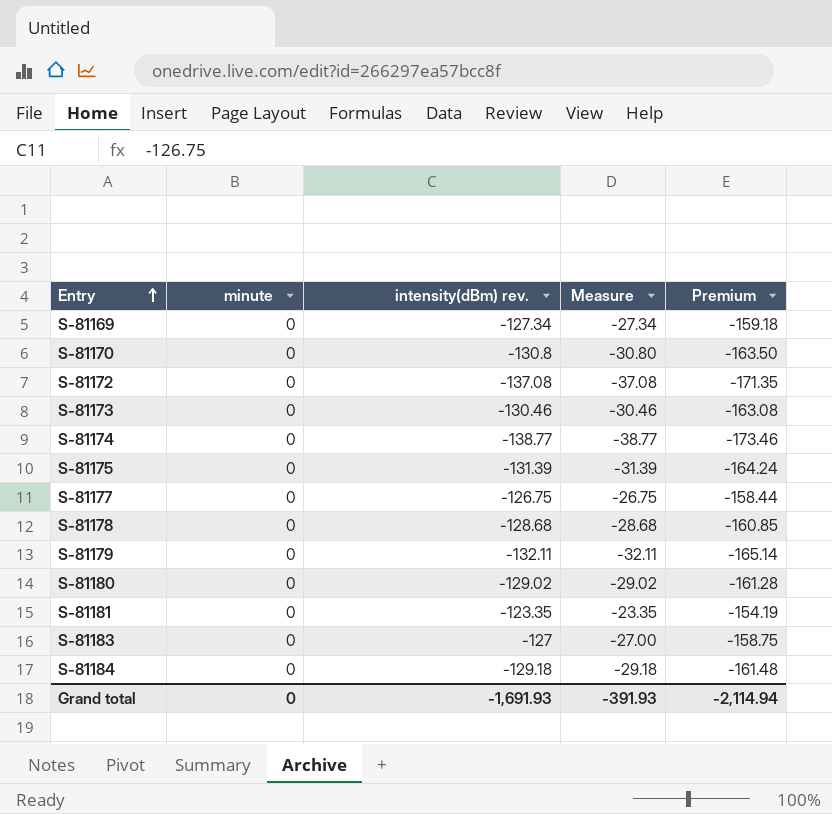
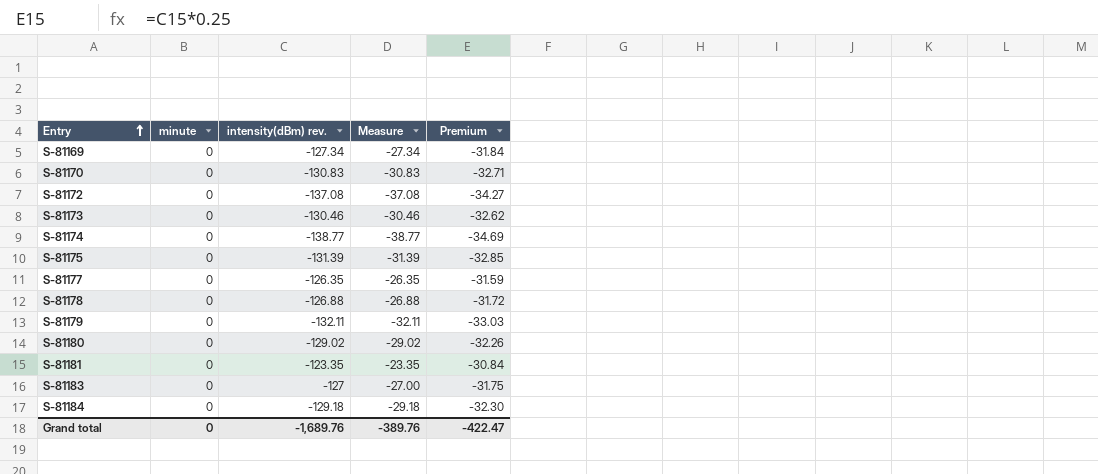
column Premium | formula: [intensity(dBm) rev.] * 1.25 -> [intensity(dBm) rev.] * 0.25
S-81170 | intensity(dBm) rev.: -130.8 -> -130.83
S-81170 | Measure: -30.80 -> -30.83
S-81177 | intensity(dBm) rev.: -126.75 -> -126.35
S-81177 | Measure: -26.75 -> -26.35
S-81178 | intensity(dBm) rev.: -128.68 -> -126.88
S-81178 | Measure: -28.68 -> -26.88
Grand total | intensity(dBm) rev.: -1,691.93 -> -1,689.76
Grand total | Measure: -391.93 -> -389.76
Grand total | Premium: -2,114.94 -> -422.47

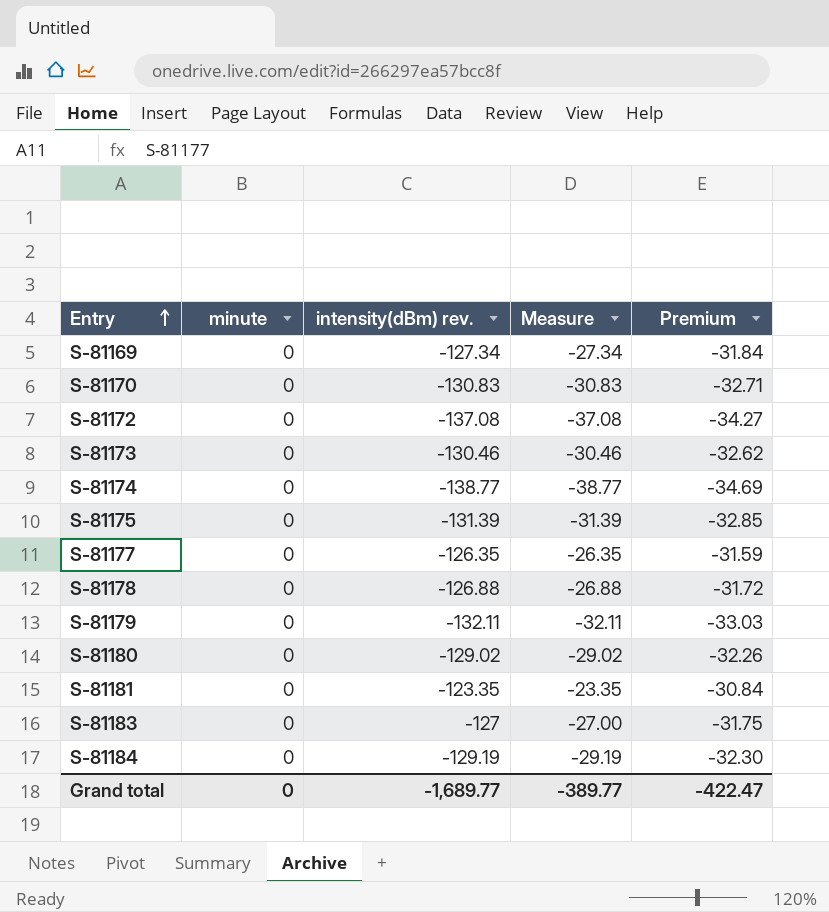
S-81184 | intensity(dBm) rev.: -129.18 -> -129.19
S-81184 | Measure: -29.18 -> -29.19
Grand total | intensity(dBm) rev.: -1,689.76 -> -1,689.77
Grand total | Measure: -389.76 -> -389.77

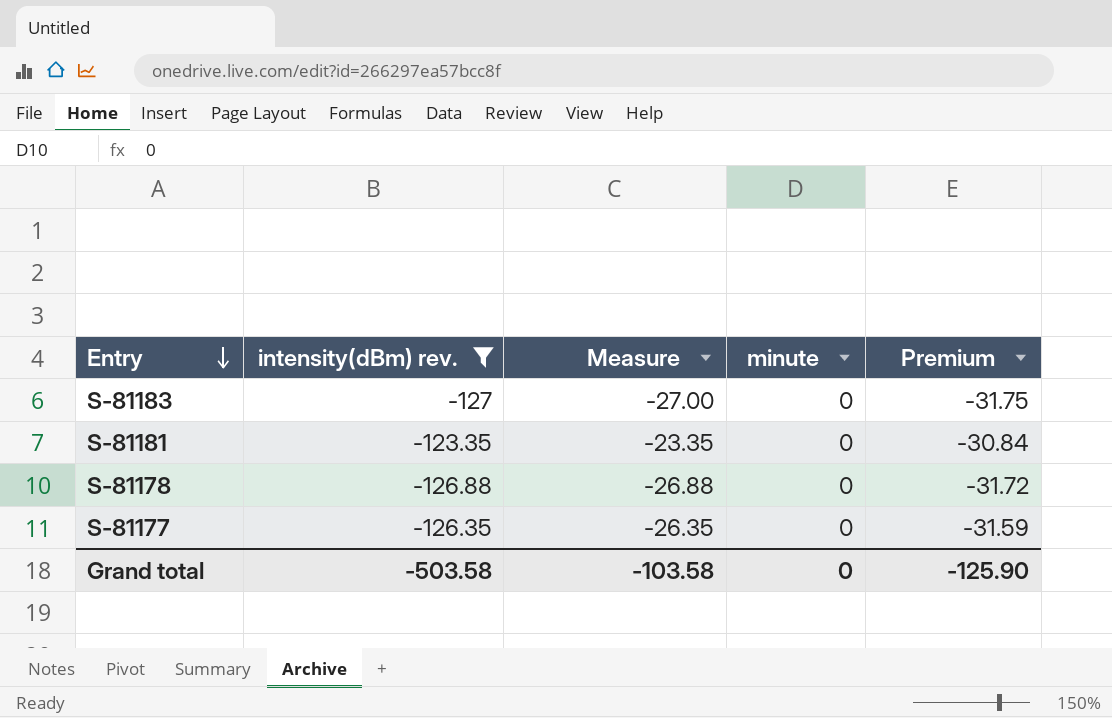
filter: none -> intensity(dBm) rev. >= -127
row order: Entry ascending -> Entry descending
column minute | position: 2 -> 4
Grand total | intensity(dBm) rev.: -1,689.77 -> -503.58
Grand total | Measure: -389.77 -> -103.58
Grand total | Premium: -422.47 -> -125.90

